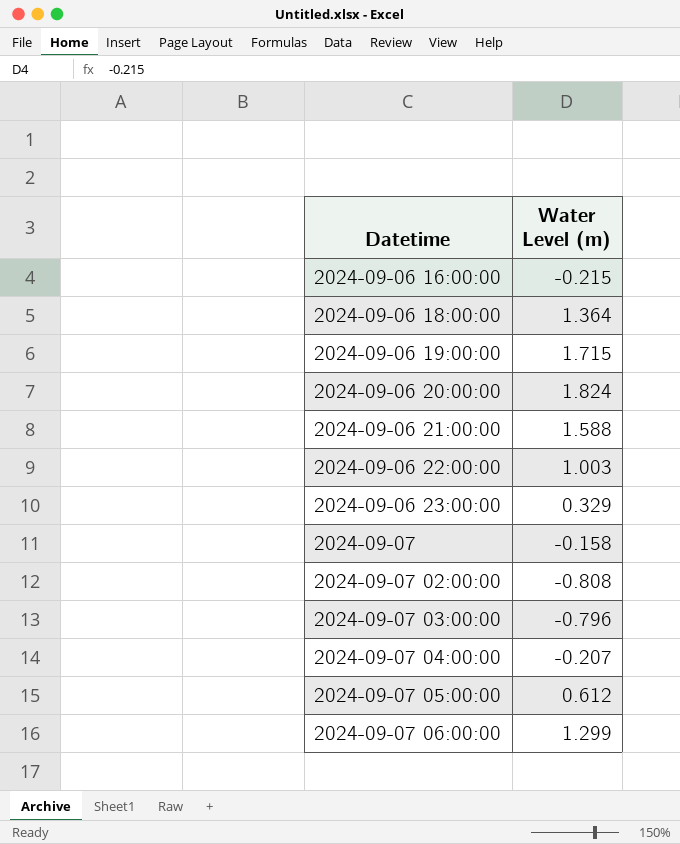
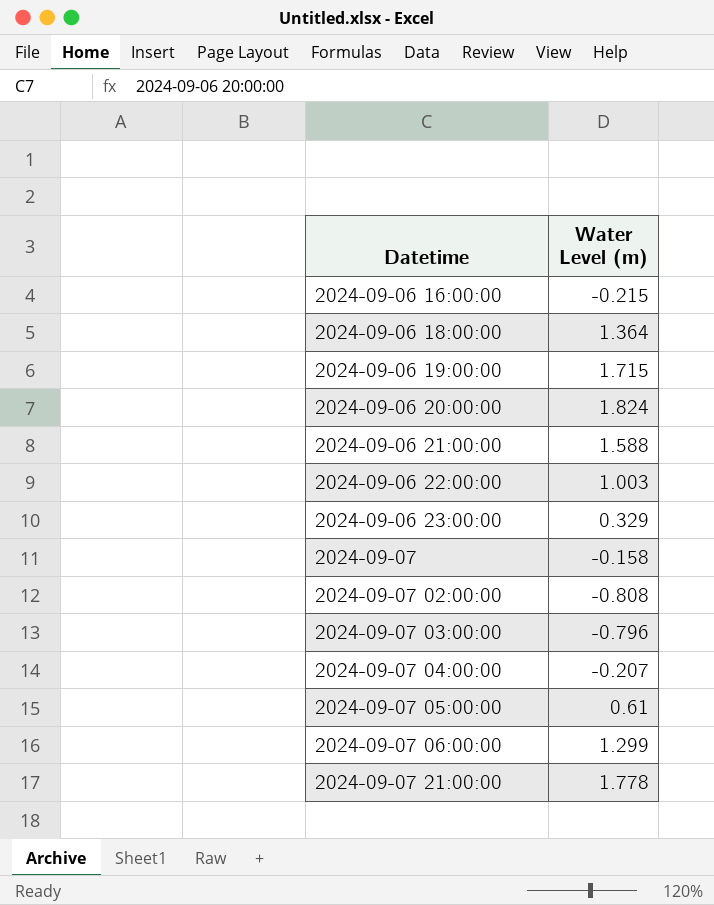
2024-09-07 05:00:00 | Water Level (m): 0.612 -> 0.61
row 2024-09-07 21:00:00: none -> 1.778

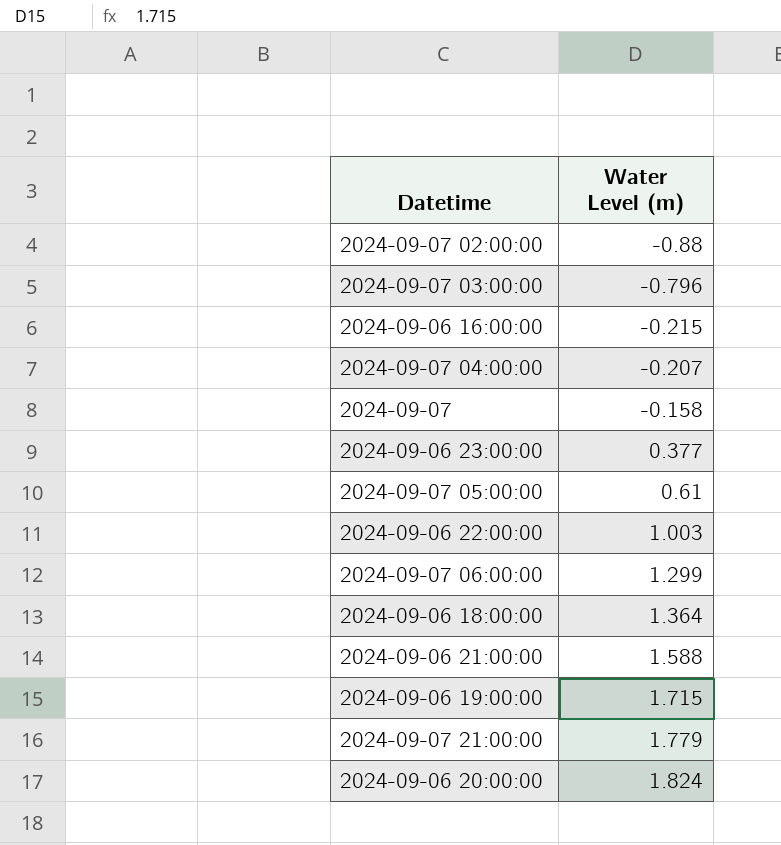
row order: Datetime ascending -> Water Level (m) ascending
2024-09-07 02:00:00 | Water Level (m): -0.808 -> -0.88
2024-09-06 23:00:00 | Water Level (m): 0.329 -> 0.377
2024-09-07 21:00:00 | Water Level (m): 1.778 -> 1.779

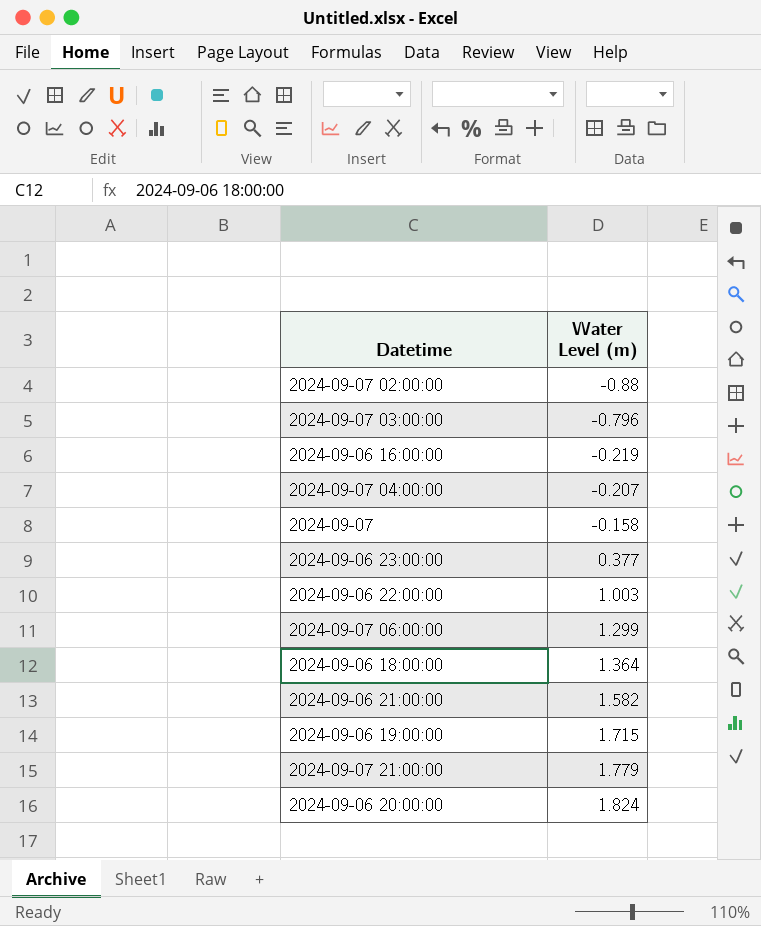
row 2024-09-07 05:00:00: 0.61 -> none
2024-09-06 16:00:00 | Water Level (m): -0.215 -> -0.219
2024-09-06 21:00:00 | Water Level (m): 1.588 -> 1.582

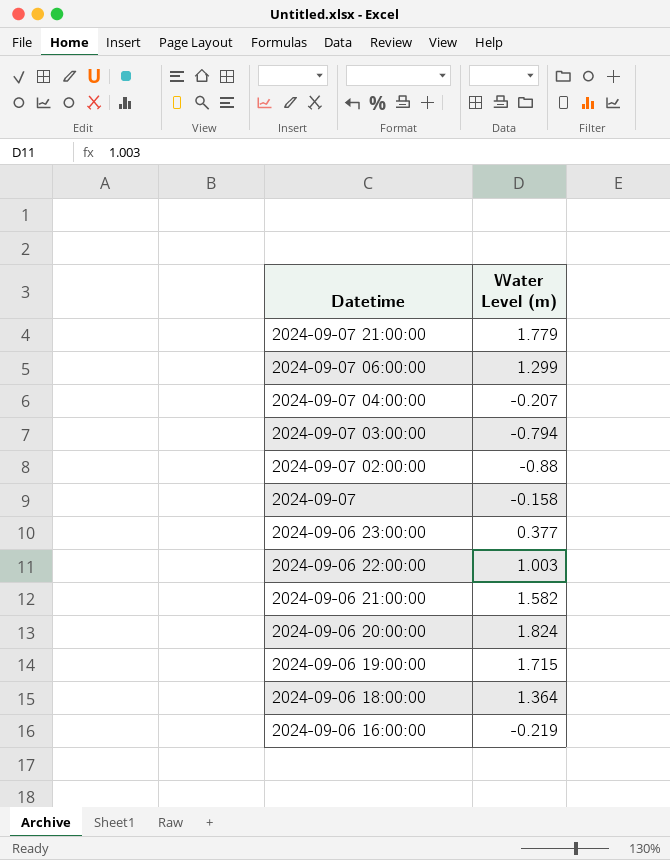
row order: Water Level (m) ascending -> Datetime descending
2024-09-07 03:00:00 | Water Level (m): -0.796 -> -0.794

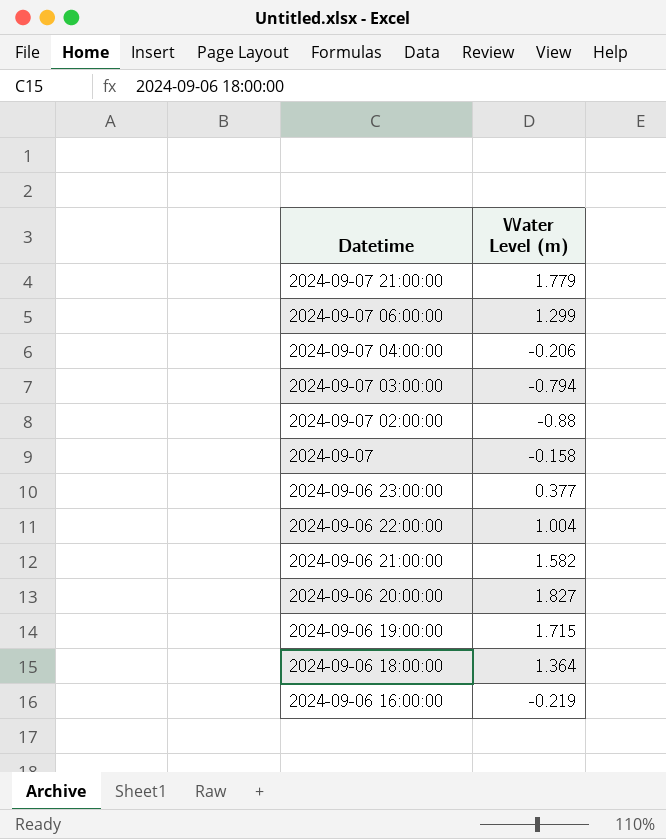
2024-09-07 04:00:00 | Water Level (m): -0.207 -> -0.206
2024-09-06 22:00:00 | Water Level (m): 1.003 -> 1.004
2024-09-06 20:00:00 | Water Level (m): 1.824 -> 1.827

